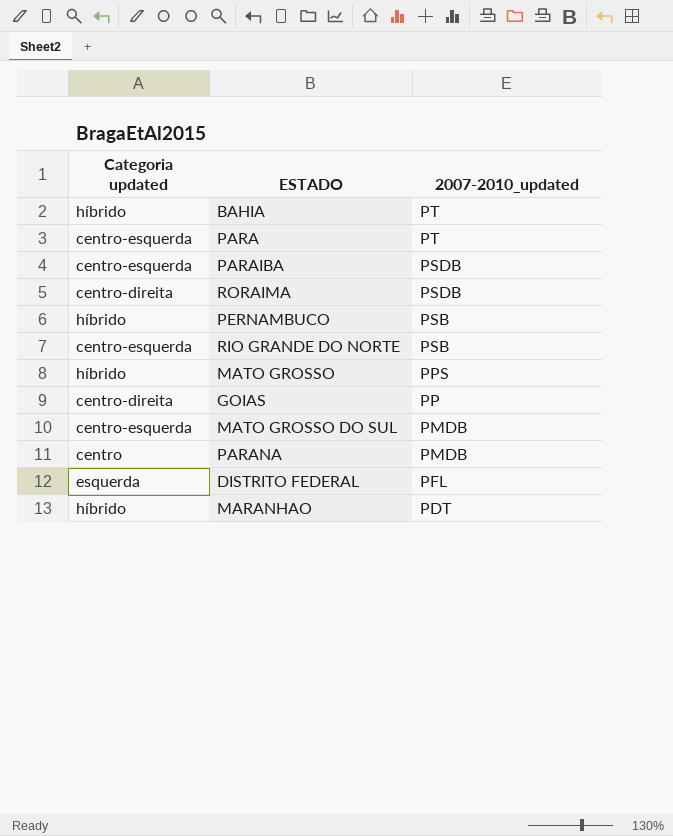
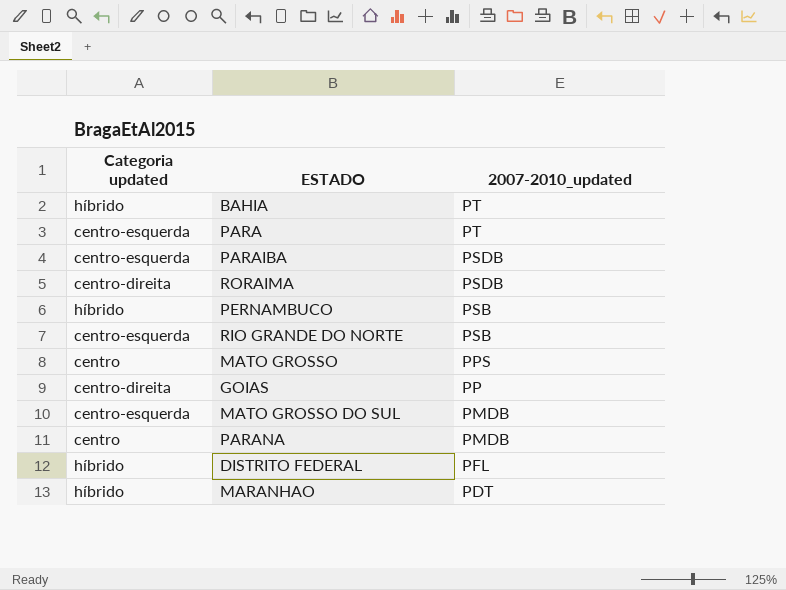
MATO GROSSO | Categoria updated: híbrido -> centro
DISTRITO FEDERAL | Categoria updated: esquerda -> híbrido

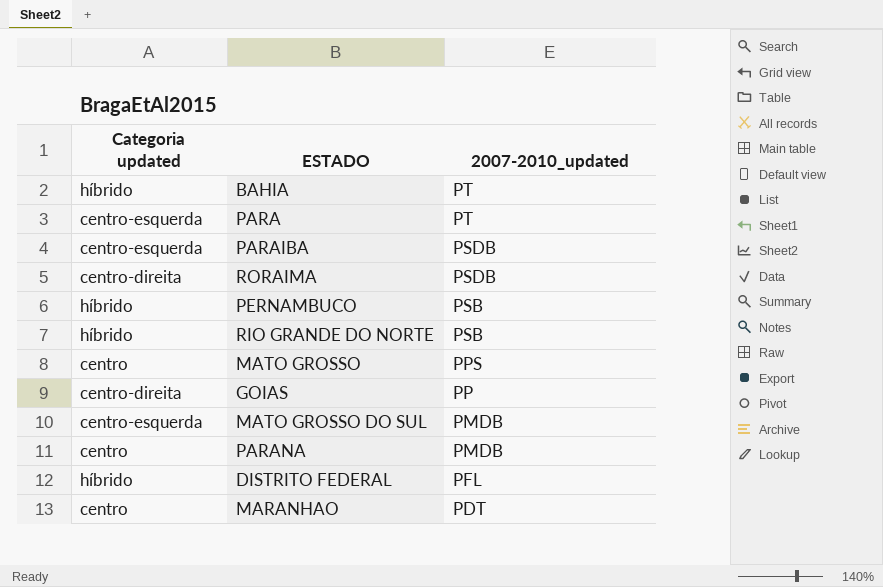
RIO GRANDE DO NORTE | Categoria updated: centro-esquerda -> híbrido
MARANHAO | Categoria updated: híbrido -> centro

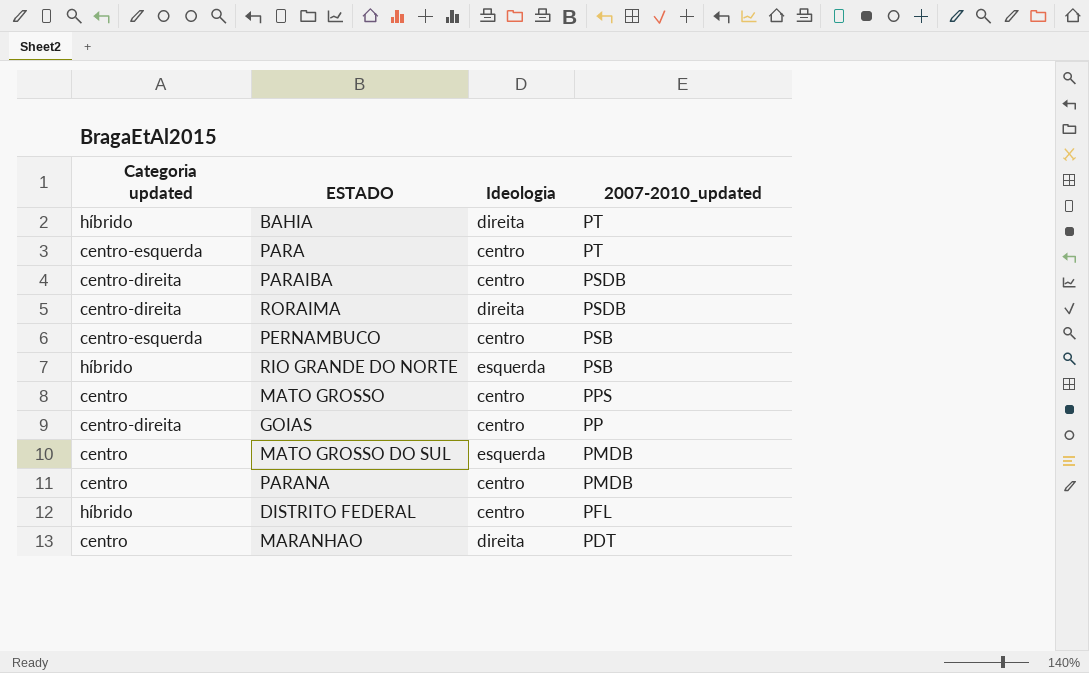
column Ideologia | position: none -> 3
PARAIBA | Categoria updated: centro-esquerda -> centro-direita
PERNAMBUCO | Categoria updated: híbrido -> centro-esquerda
MATO GROSSO DO SUL | Categoria updated: centro-esquerda -> centro

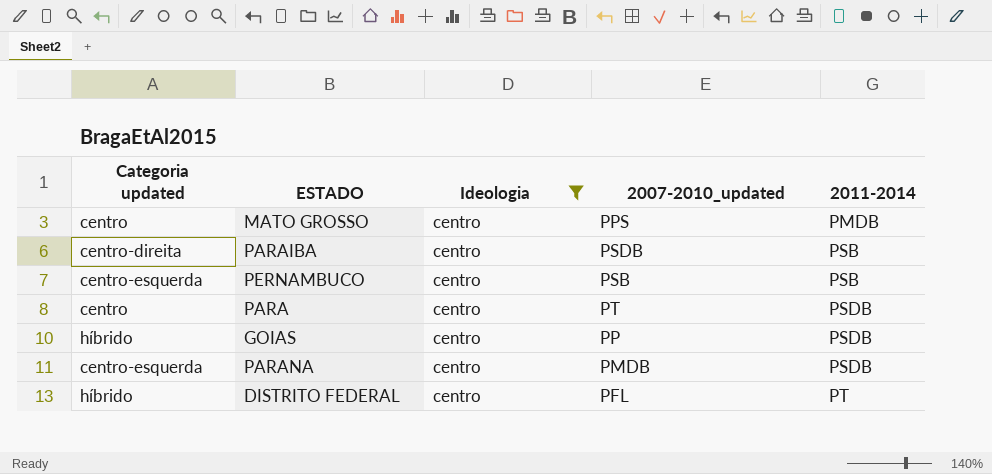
filter: none -> Ideologia = centro
row order: 2007-2010_updated descending -> 2011-2014 ascending
column 2011-2014 | position: none -> 5
PARA | Categoria updated: centro-esquerda -> centro
GOIAS | Categoria updated: centro-direita -> híbrido
PARANA | Categoria updated: centro -> centro-esquerda

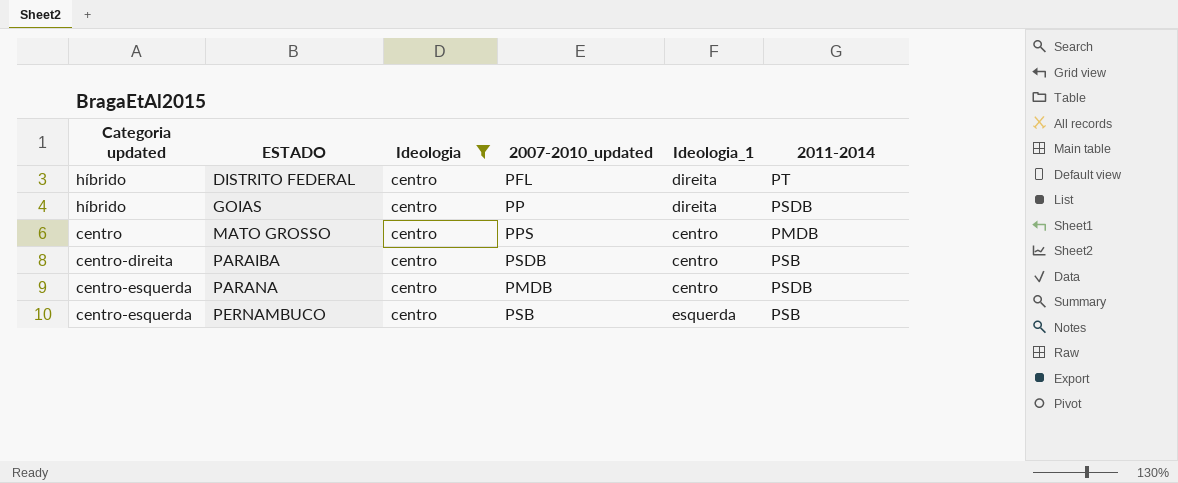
row order: 2011-2014 ascending -> ESTADO ascending
column Ideologia_1 | position: none -> 5
row PARA: centro | centro | PT | PSDB -> none

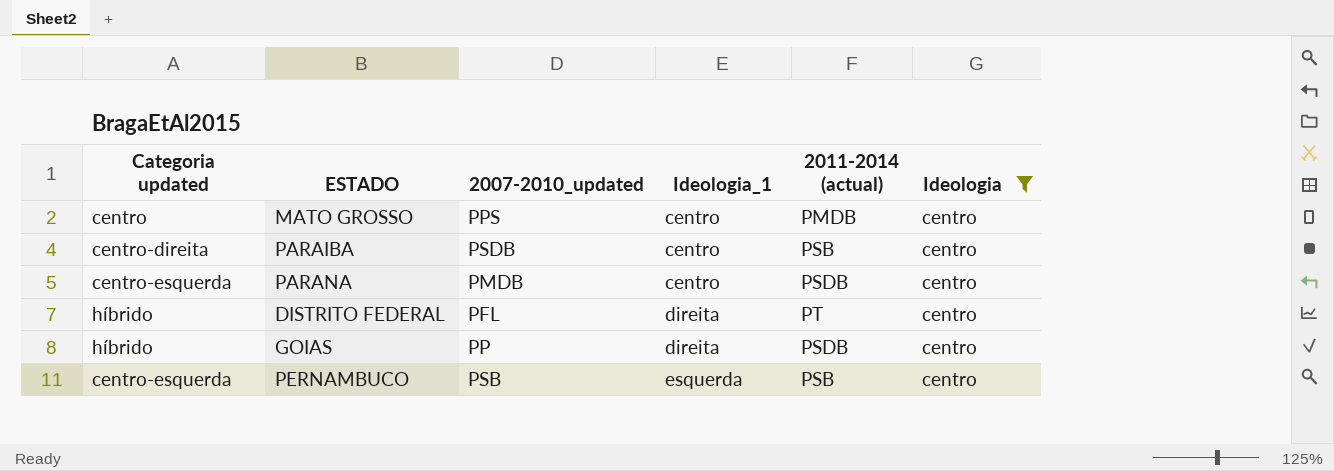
row order: ESTADO ascending -> Ideologia_1 ascending
column name: 2011-2014 -> 2011-2014 (actual)
column Ideologia | position: 3 -> 6

